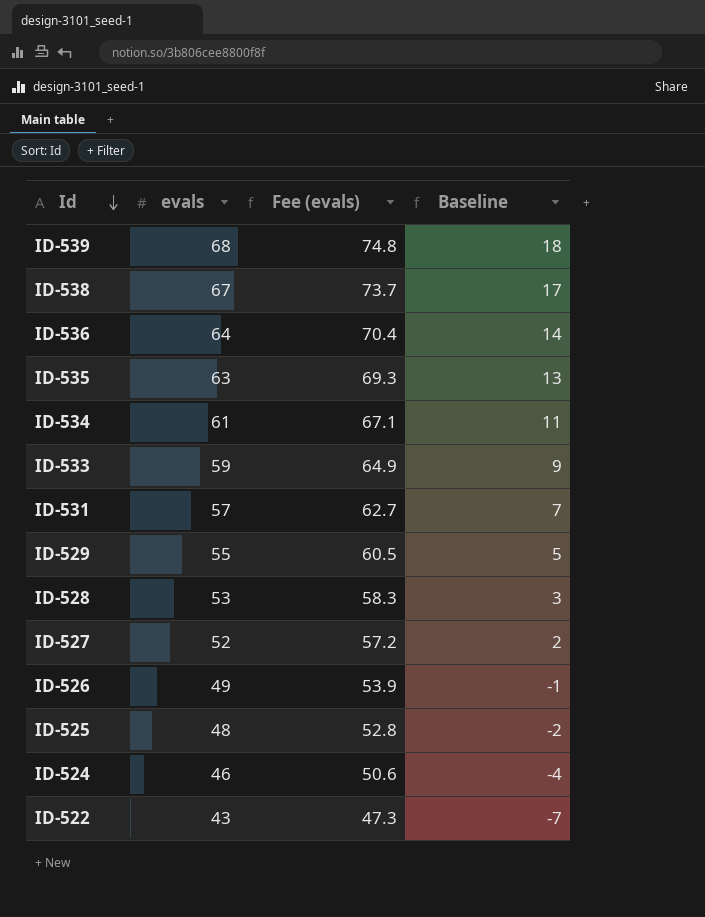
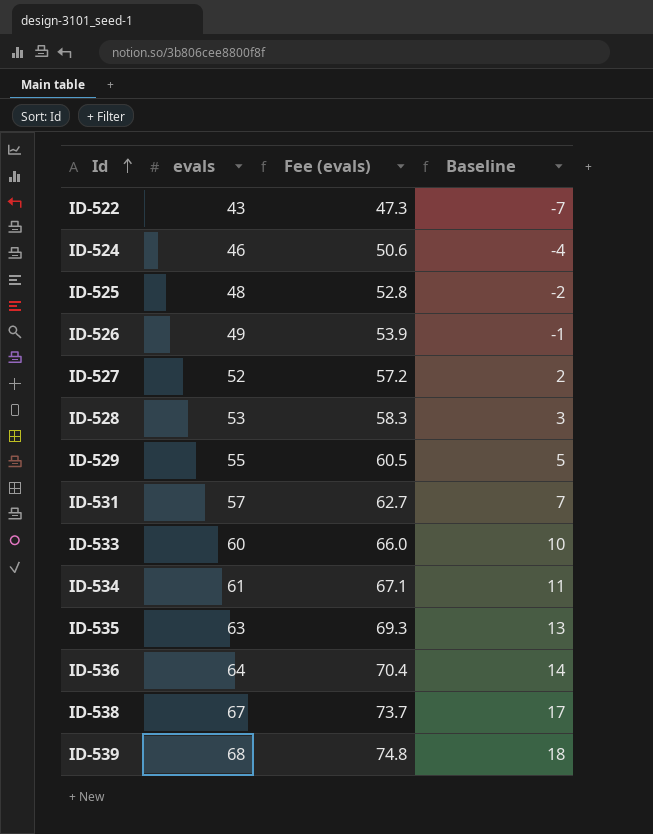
row order: Id descending -> Id ascending
ID-533 | evals: 59 -> 60
ID-533 | Fee (evals): 64.9 -> 66.0
ID-533 | Baseline: 9 -> 10

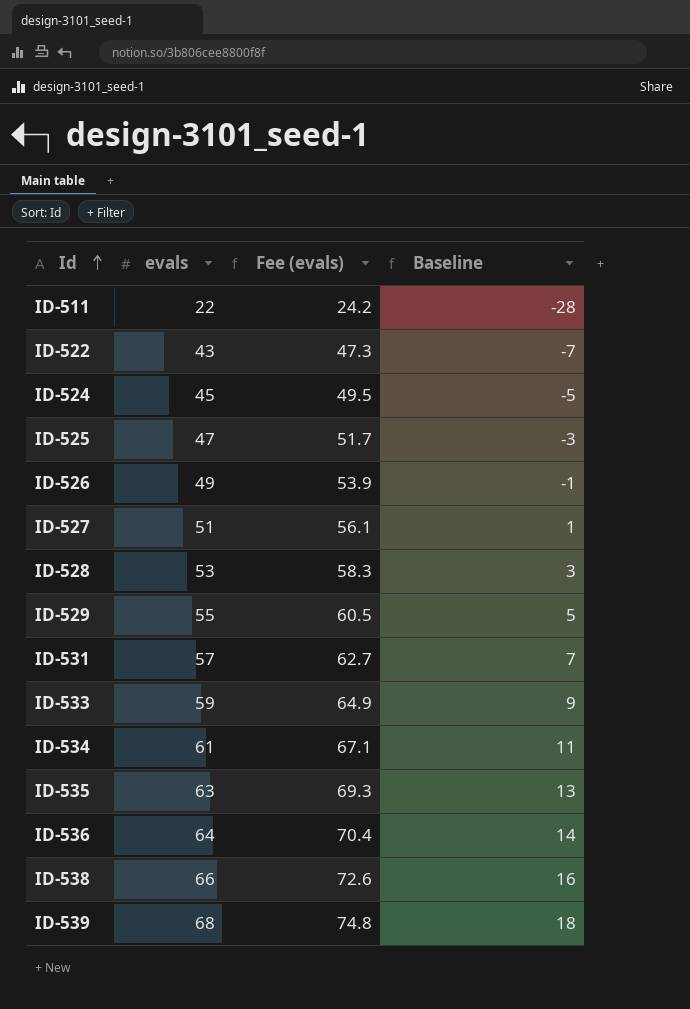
row ID-511: none -> 22 | 24.2 | -28
ID-524 | evals: 46 -> 45
ID-524 | Fee (evals): 50.6 -> 49.5
ID-524 | Baseline: -4 -> -5
ID-525 | evals: 48 -> 47
ID-525 | Fee (evals): 52.8 -> 51.7
ID-525 | Baseline: -2 -> -3
ID-527 | evals: 52 -> 51
ID-527 | Fee (evals): 57.2 -> 56.1
ID-527 | Baseline: 2 -> 1
ID-533 | evals: 60 -> 59
ID-533 | Fee (evals): 66.0 -> 64.9
ID-533 | Baseline: 10 -> 9
ID-538 | evals: 67 -> 66
ID-538 | Fee (evals): 73.7 -> 72.6
ID-538 | Baseline: 17 -> 16

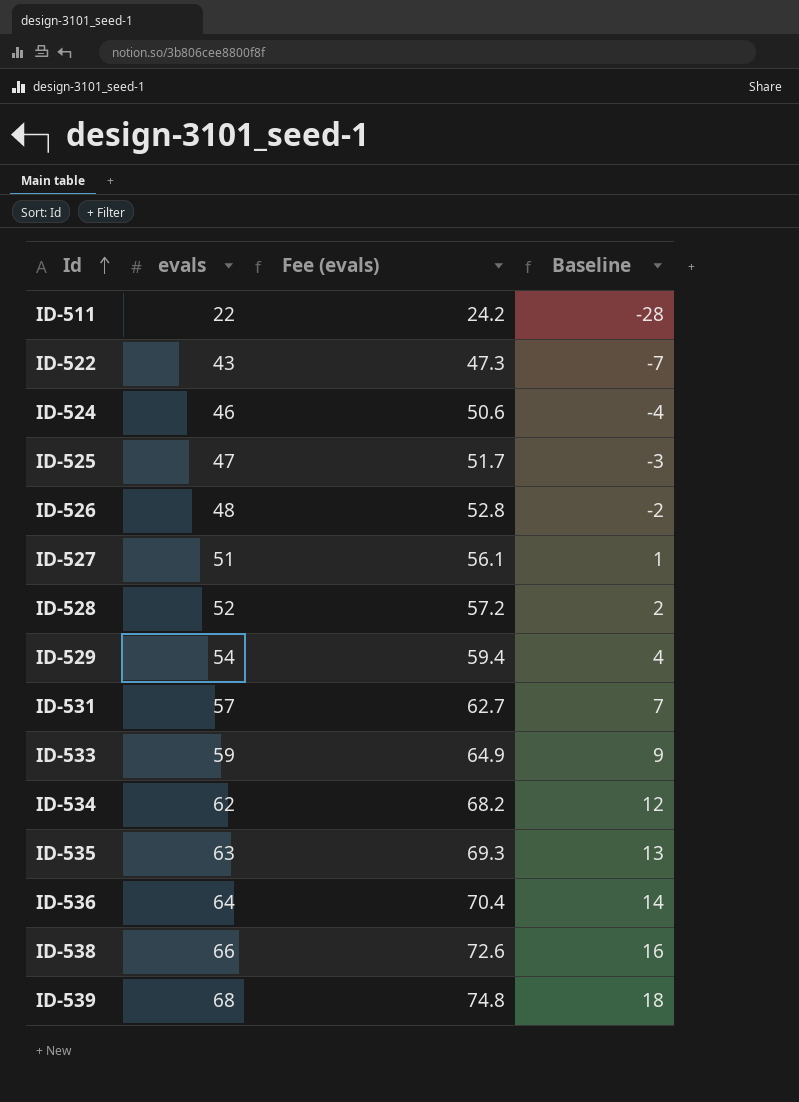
ID-524 | evals: 45 -> 46
ID-524 | Fee (evals): 49.5 -> 50.6
ID-524 | Baseline: -5 -> -4
ID-526 | evals: 49 -> 48
ID-526 | Fee (evals): 53.9 -> 52.8
ID-526 | Baseline: -1 -> -2
ID-528 | evals: 53 -> 52
ID-528 | Fee (evals): 58.3 -> 57.2
ID-528 | Baseline: 3 -> 2
ID-529 | evals: 55 -> 54
ID-529 | Fee (evals): 60.5 -> 59.4
ID-529 | Baseline: 5 -> 4
ID-534 | evals: 61 -> 62
ID-534 | Fee (evals): 67.1 -> 68.2
ID-534 | Baseline: 11 -> 12

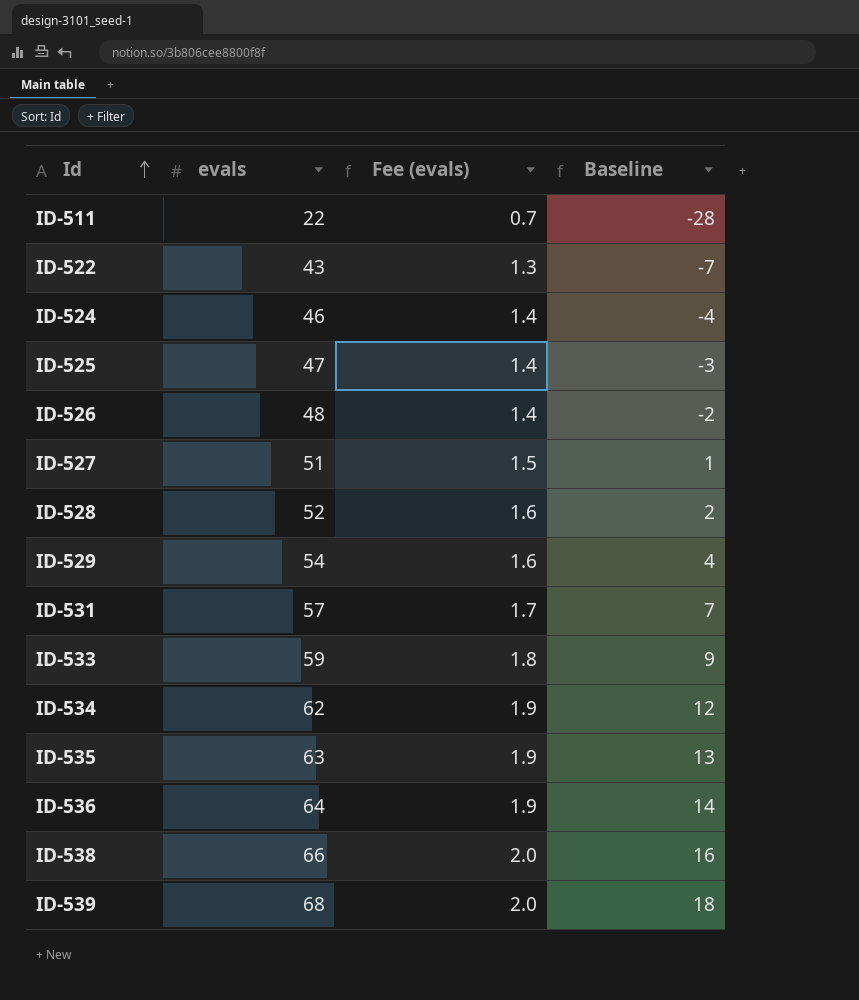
column Fee (evals) | formula: [evals] * 1.1 -> [evals] * 0.03

